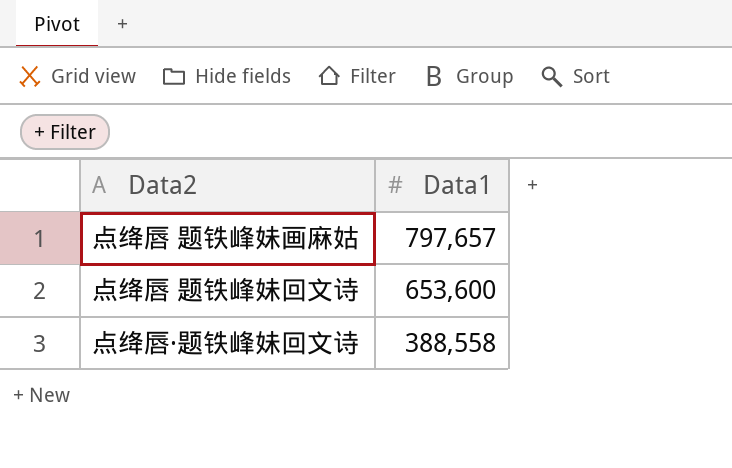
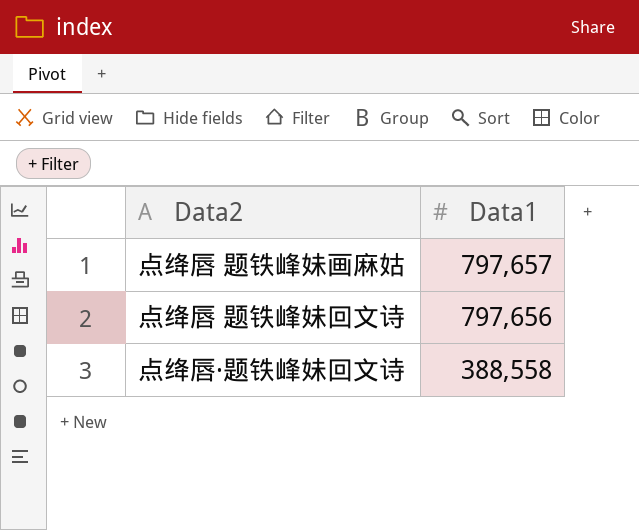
点绛唇 题铁峰妹回文诗 | Data1: 653,600 -> 797,656

